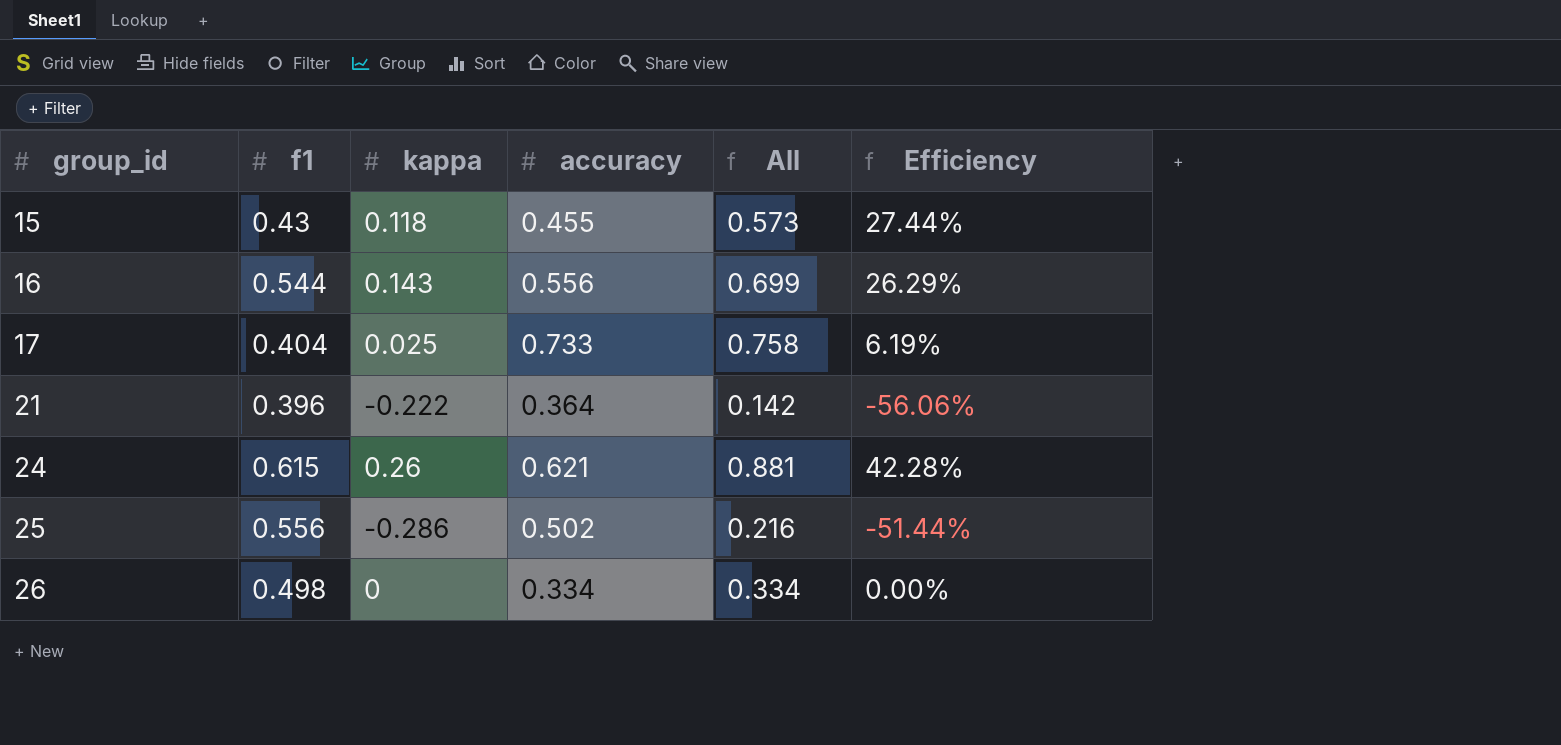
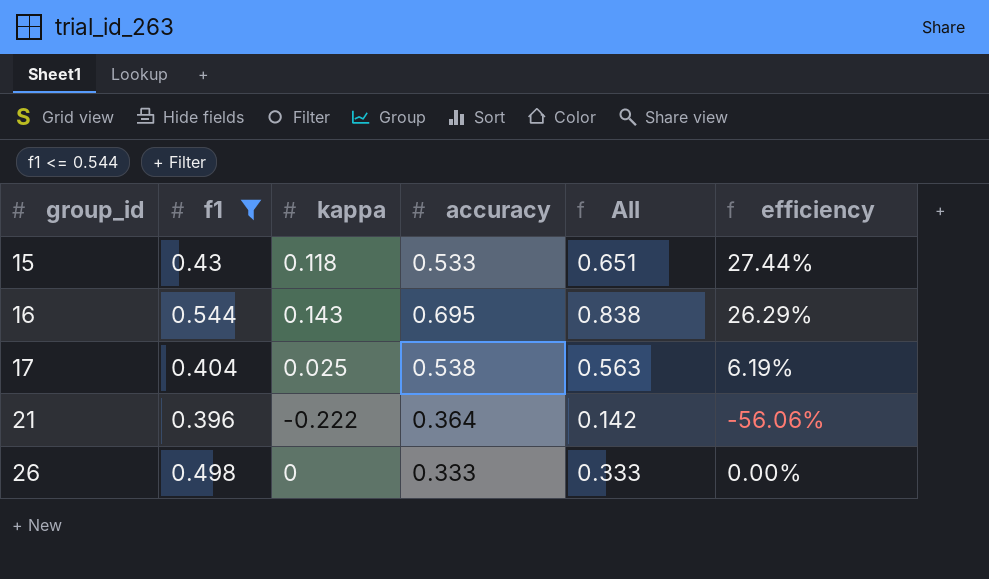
filter: none -> f1 <= 0.544
column name: Efficiency -> efficiency
15 | accuracy: 0.455 -> 0.533
15 | All: 0.573 -> 0.651
16 | accuracy: 0.556 -> 0.695
16 | All: 0.699 -> 0.838
17 | accuracy: 0.733 -> 0.538
17 | All: 0.758 -> 0.563
26 | accuracy: 0.334 -> 0.333
26 | All: 0.334 -> 0.333

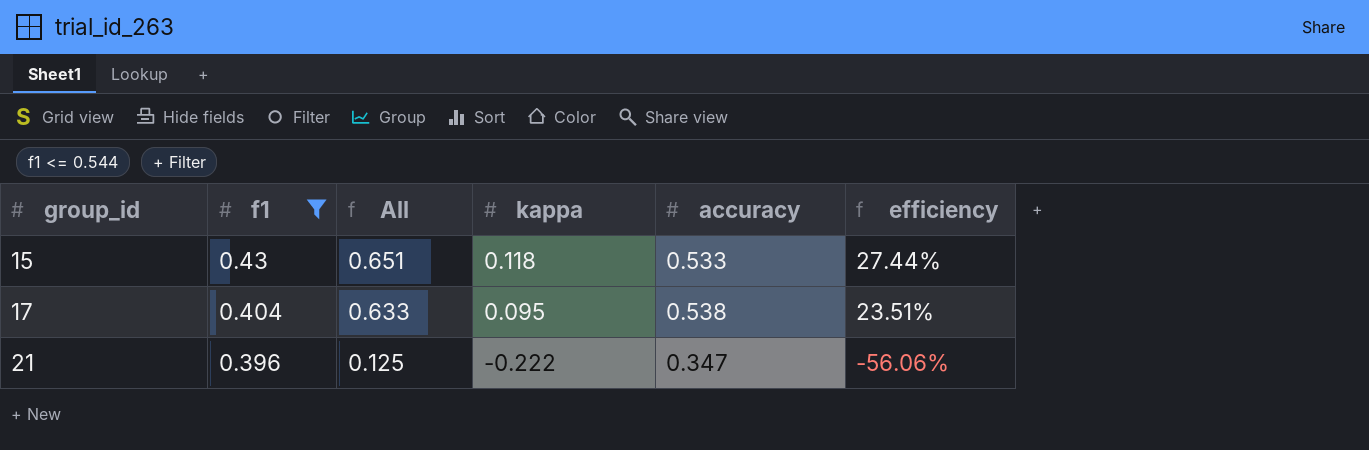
column All | position: 5 -> 3
row 16: 0.544 | 0.143 | 0.695 | 0.838 | 26.29% -> none
row 26: 0.498 | 0 | 0.333 | 0.333 | 0.00% -> none
17 | All: 0.563 -> 0.633
17 | kappa: 0.025 -> 0.095
17 | efficiency: 6.19% -> 23.51%
21 | All: 0.142 -> 0.125
21 | accuracy: 0.364 -> 0.347

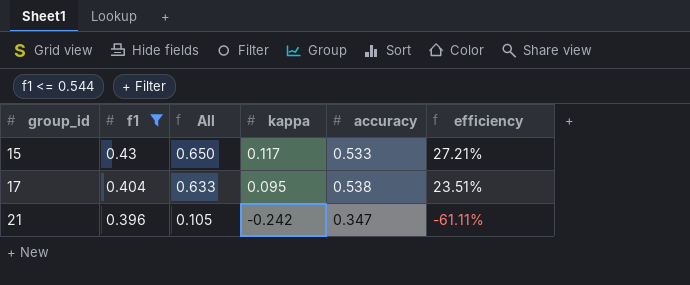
15 | All: 0.651 -> 0.650
15 | kappa: 0.118 -> 0.117
15 | efficiency: 27.44% -> 27.21%
21 | All: 0.125 -> 0.105
21 | kappa: -0.222 -> -0.242
21 | efficiency: -56.06% -> -61.11%

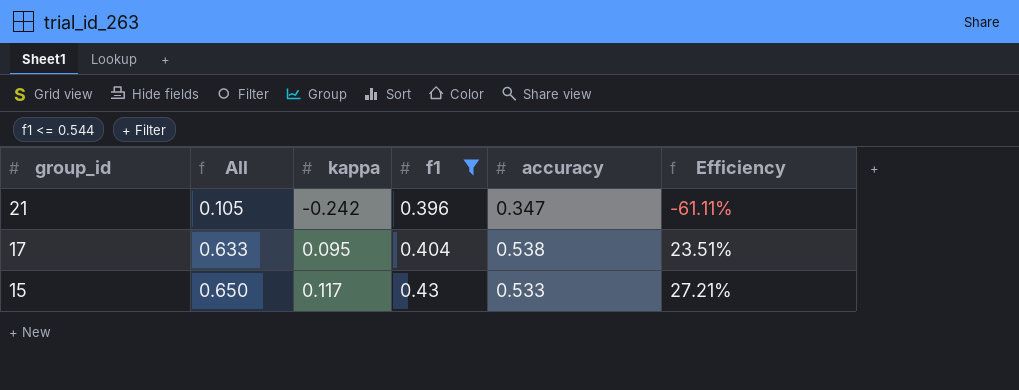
row order: group_id ascending -> group_id descending
column f1 | position: 2 -> 4
column name: efficiency -> Efficiency

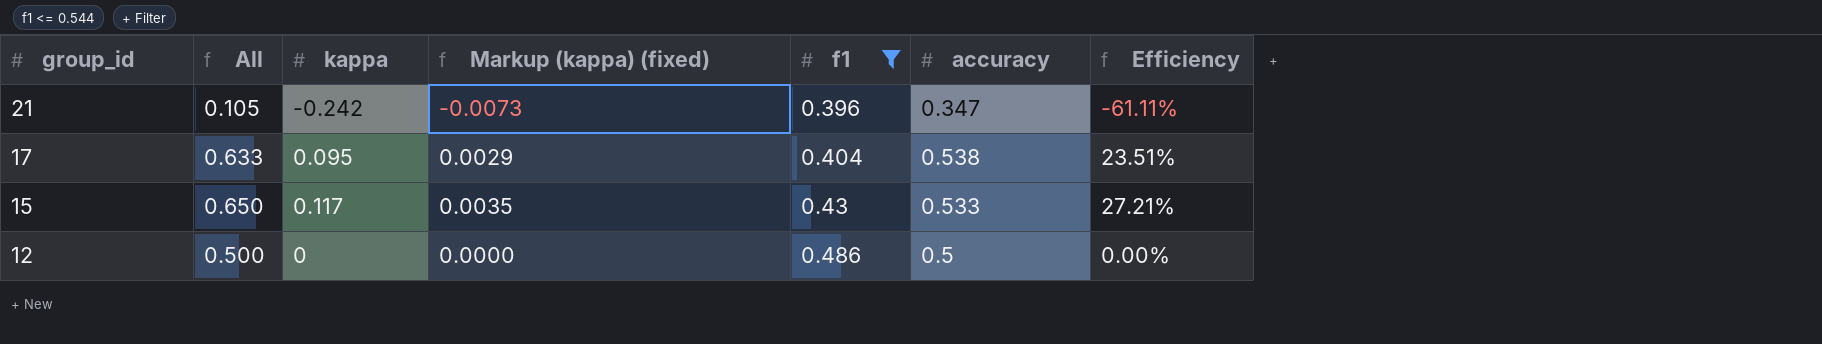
column Markup (kappa) (fixed) | formula: none -> [kappa] * 0.03
row 12: none -> 0.500 | 0 | 0.0000 | 0.486 | 0.5 | 0.00%

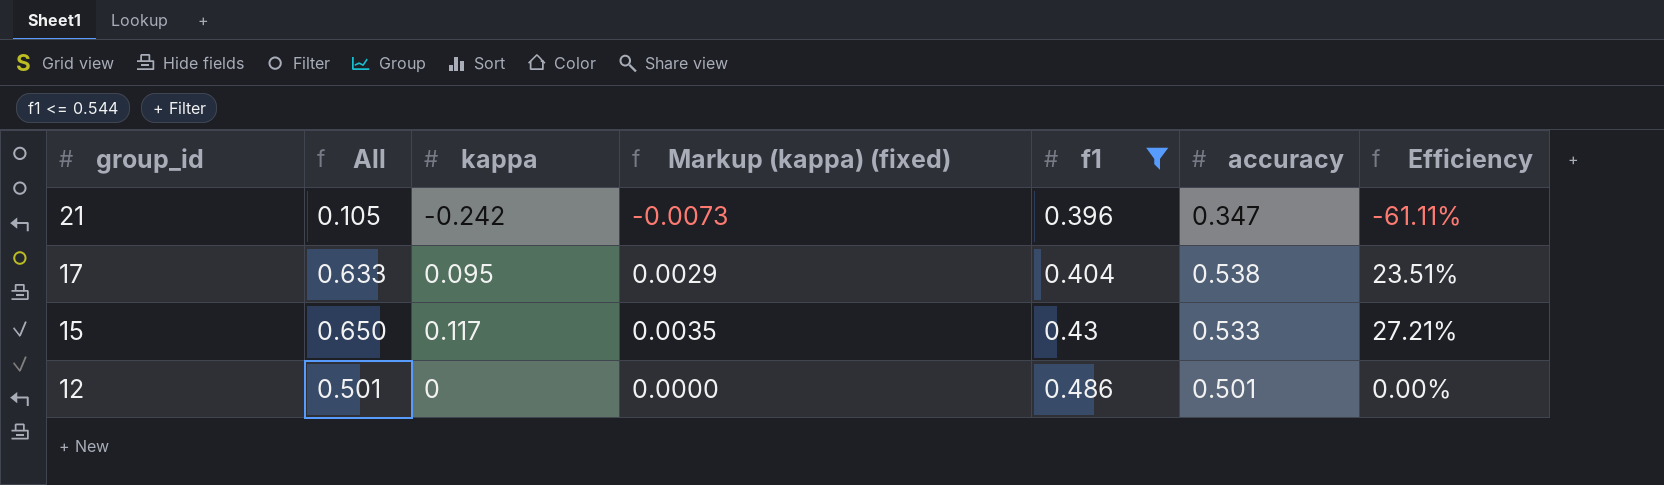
12 | All: 0.500 -> 0.501
12 | accuracy: 0.5 -> 0.501

